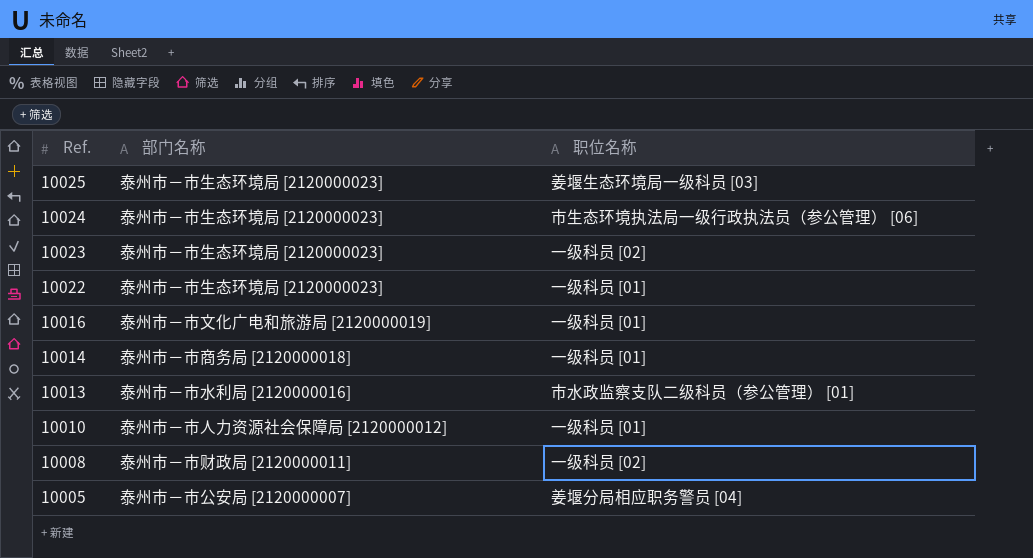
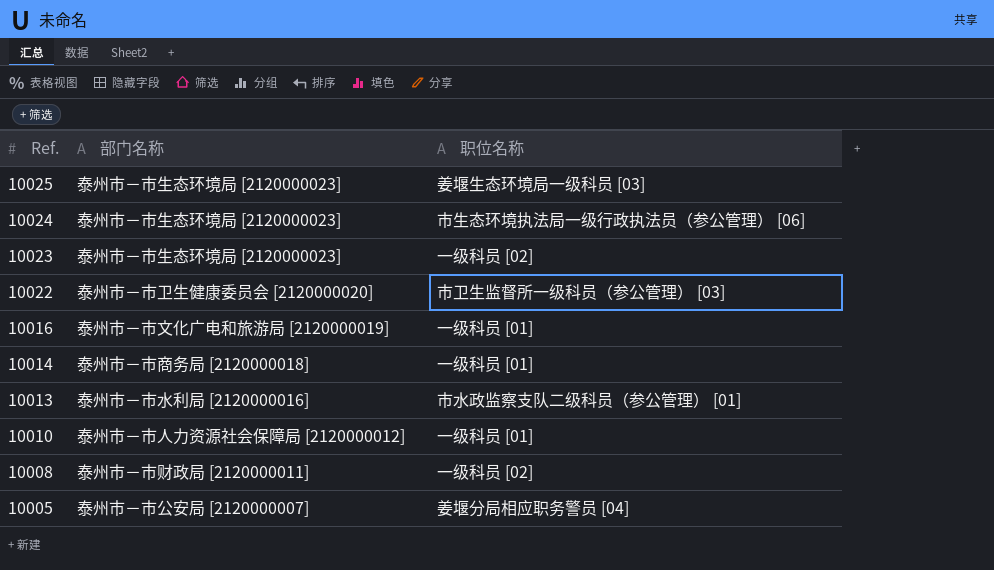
10022 | 部门名称: 泰州市－市生态环境局 [2120000023] -> 泰州市－市卫生健康委员会 [2120000020]
10022 | 职位名称: 一级科员 [01] -> 市卫生监督所一级科员（参公管理） [03]

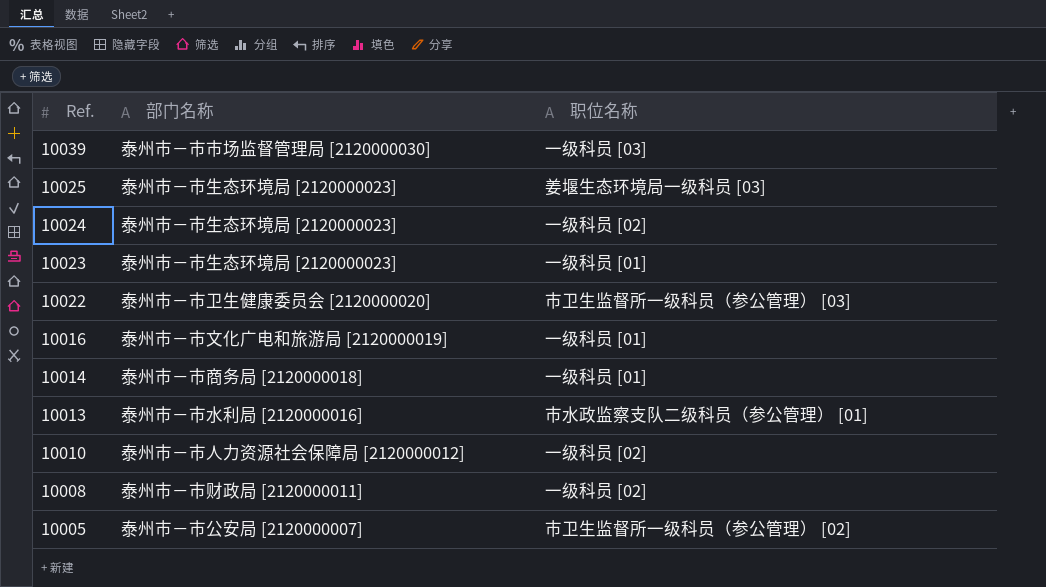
row 10039: none -> 泰州市－市市场监督管理局 [2120000030] | 一级科员 [03]
10024 | 职位名称: 市生态环境执法局一级行政执法员（参公管理） [06] -> 一级科员 [02]
10023 | 职位名称: 一级科员 [02] -> 一级科员 [01]
10010 | 职位名称: 一级科员 [01] -> 一级科员 [02]
10005 | 职位名称: 姜堰分局相应职务警员 [04] -> 市卫生监督所一级科员（参公管理） [02]

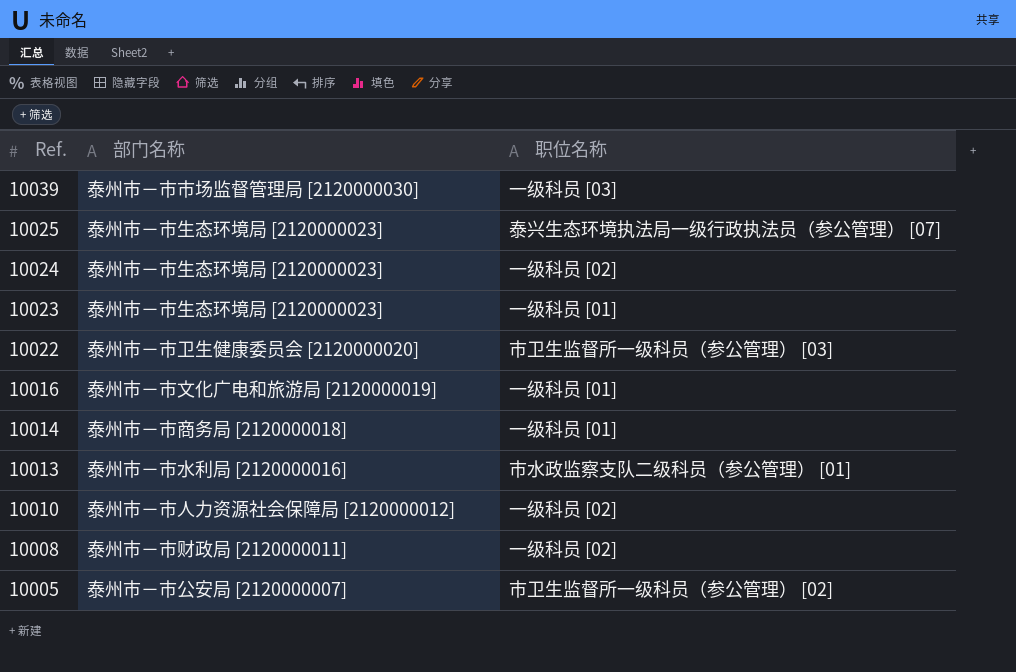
10025 | 职位名称: 姜堰生态环境局一级科员 [03] -> 泰兴生态环境执法局一级行政执法员（参公管理） [07]

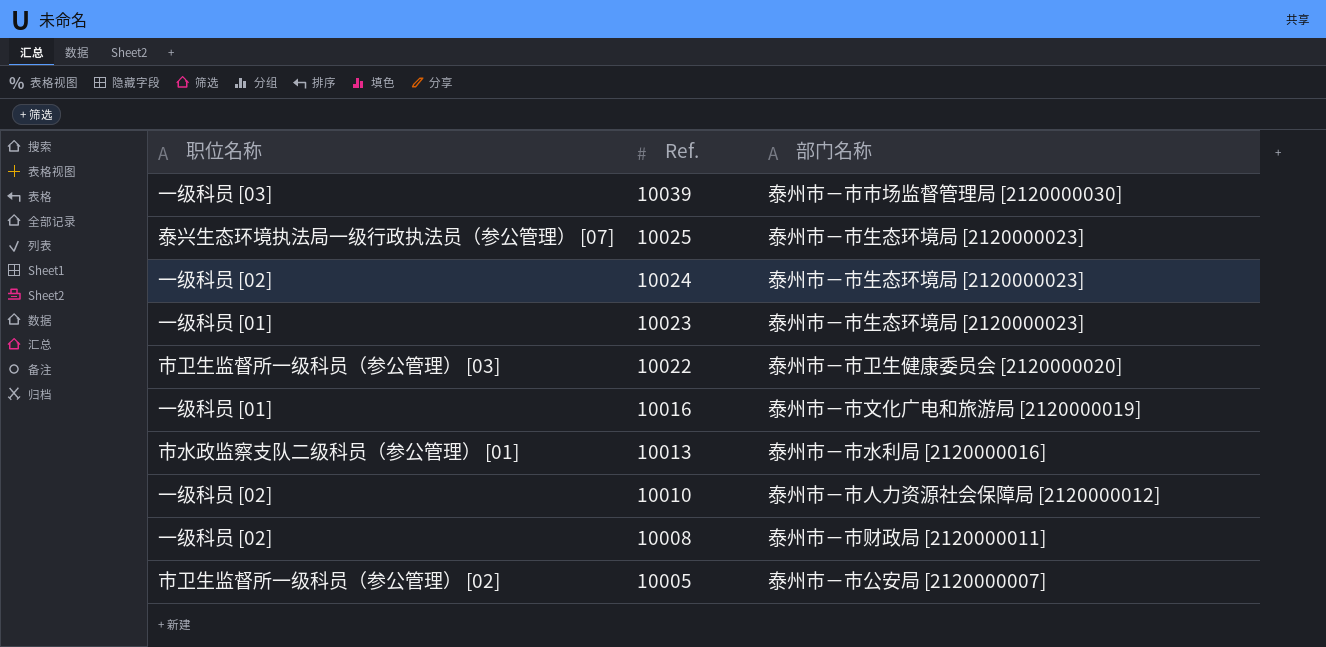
column 职位名称 | position: 3 -> 1
row 10014: 泰州市－市商务局 [2120000018] | 一级科员 [01] -> none

